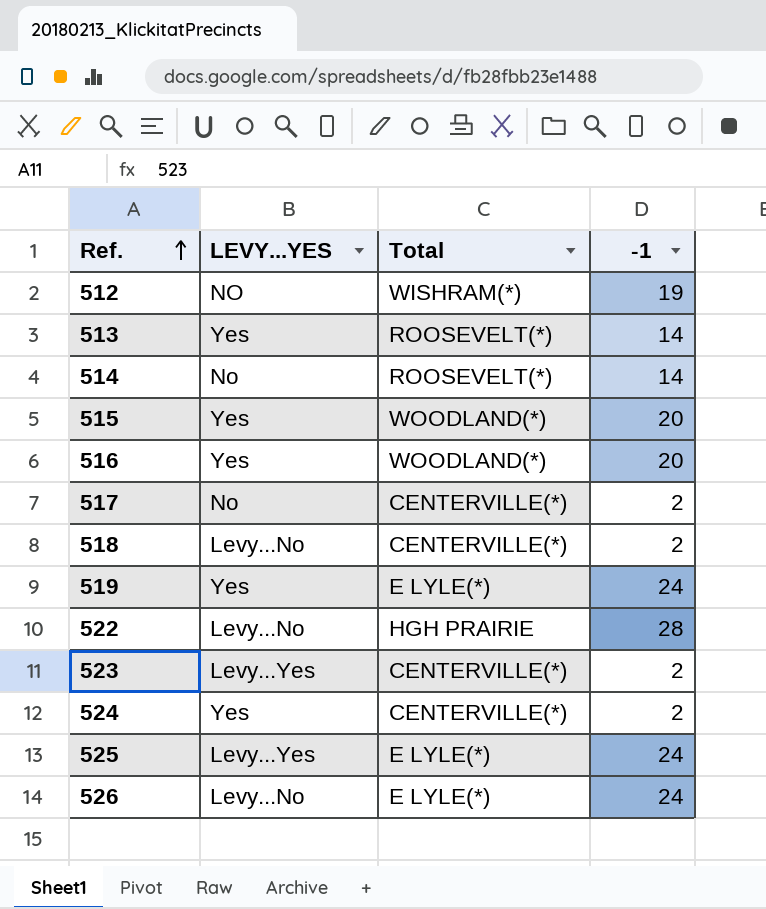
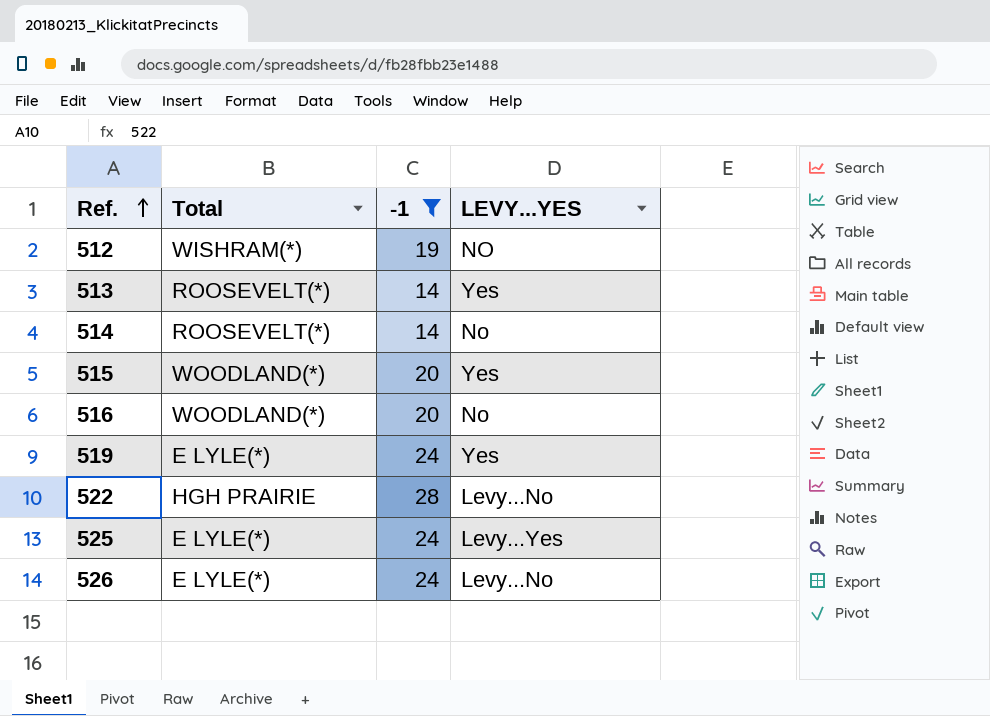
filter: none -> -1 != 2
column LEVY...YES | position: 2 -> 4
516 | LEVY...YES: Yes -> No

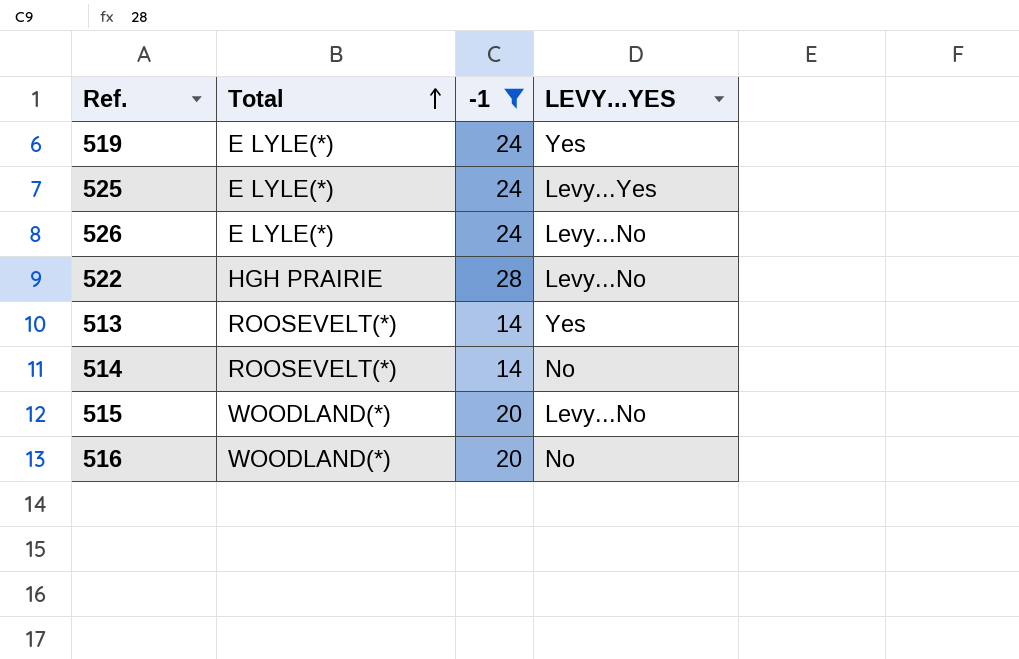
row order: Ref. ascending -> Total ascending
row 512: WISHRAM(*) | 19 | NO -> none
515 | LEVY...YES: Yes -> Levy...No

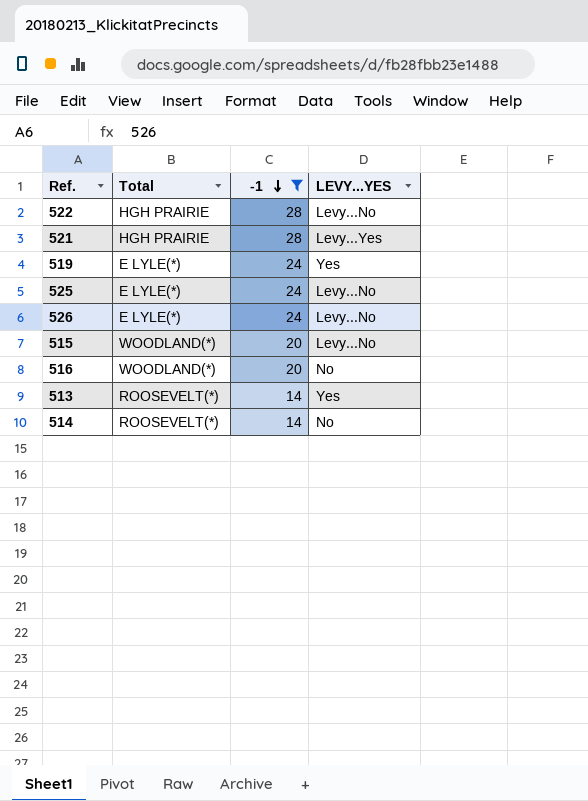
row order: Total ascending -> -1 descending
row 521: none -> HGH PRAIRIE | 28 | Levy...Yes
525 | LEVY...YES: Levy...Yes -> Levy...No

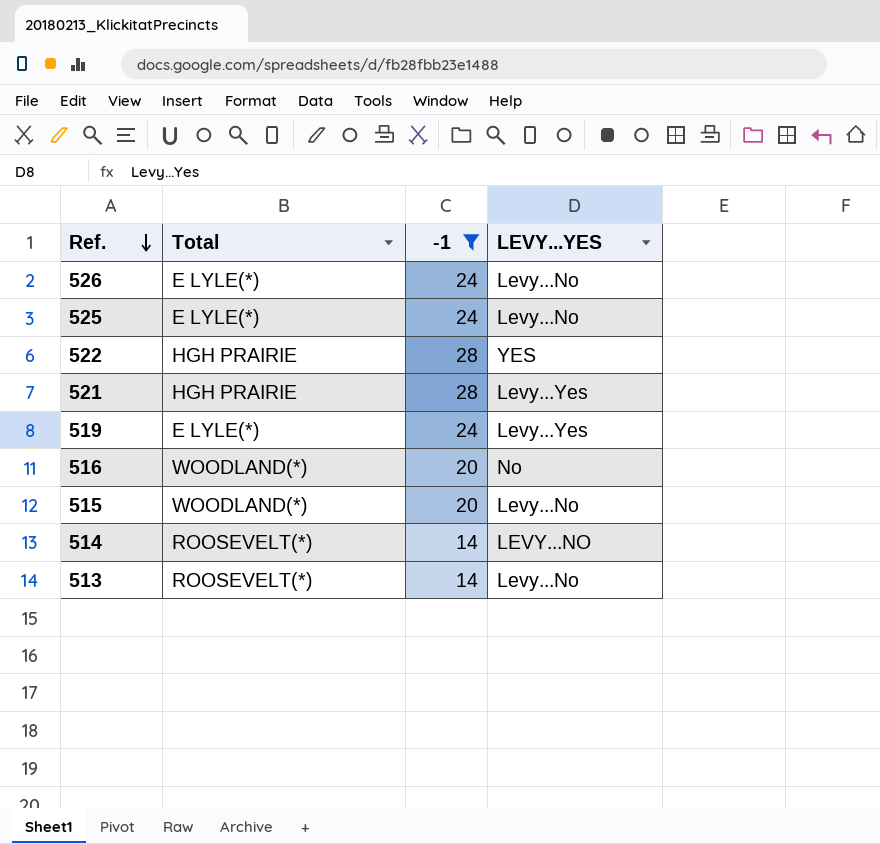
row order: -1 descending -> Ref. descending
522 | LEVY...YES: Levy...No -> YES
519 | LEVY...YES: Yes -> Levy...Yes
514 | LEVY...YES: No -> LEVY...NO
513 | LEVY...YES: Yes -> Levy...No

